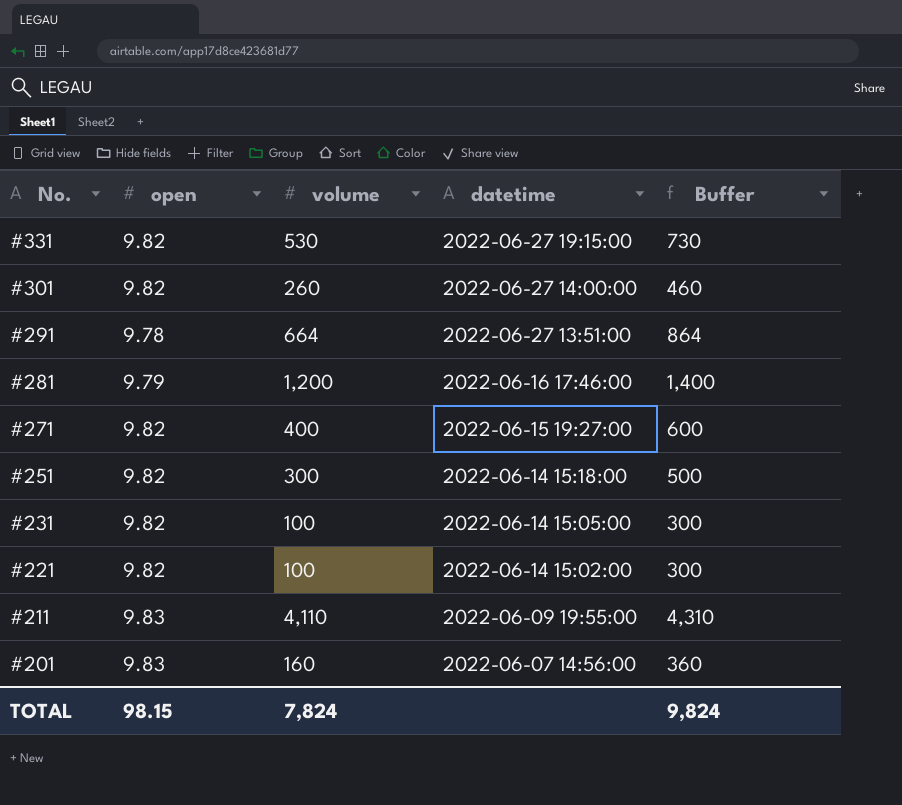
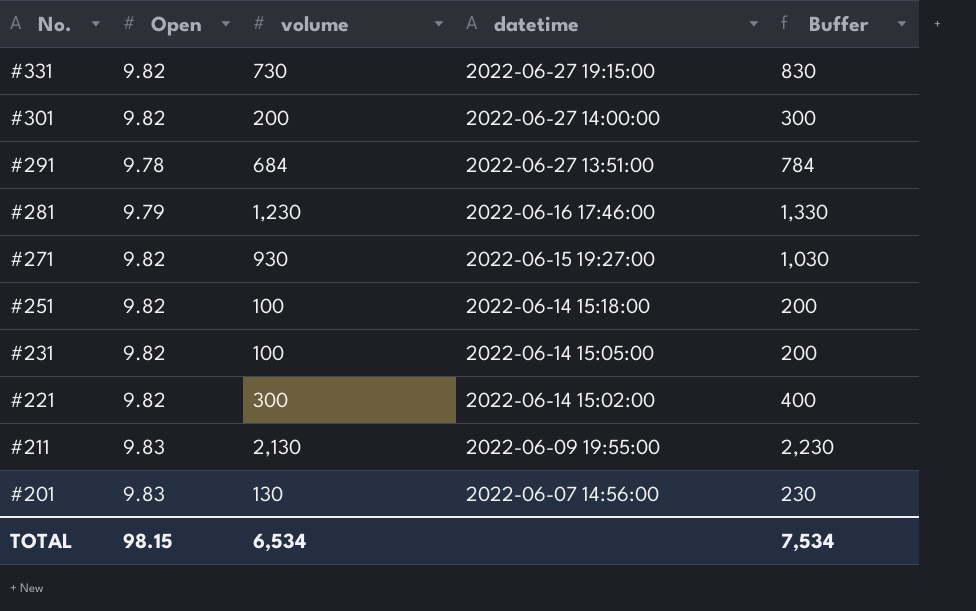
column name: open -> Open
column Buffer | formula: [volume] + 200 -> [volume] + 100
#331 | volume: 530 -> 730
#301 | volume: 260 -> 200
#291 | volume: 664 -> 684
#281 | volume: 1,200 -> 1,230
#271 | volume: 400 -> 930
#251 | volume: 300 -> 100
#221 | volume: 100 -> 300
#211 | volume: 4,110 -> 2,130
#201 | volume: 160 -> 130
TOTAL | volume: 7,824 -> 6,534
TOTAL | Buffer: 9,824 -> 7,534

